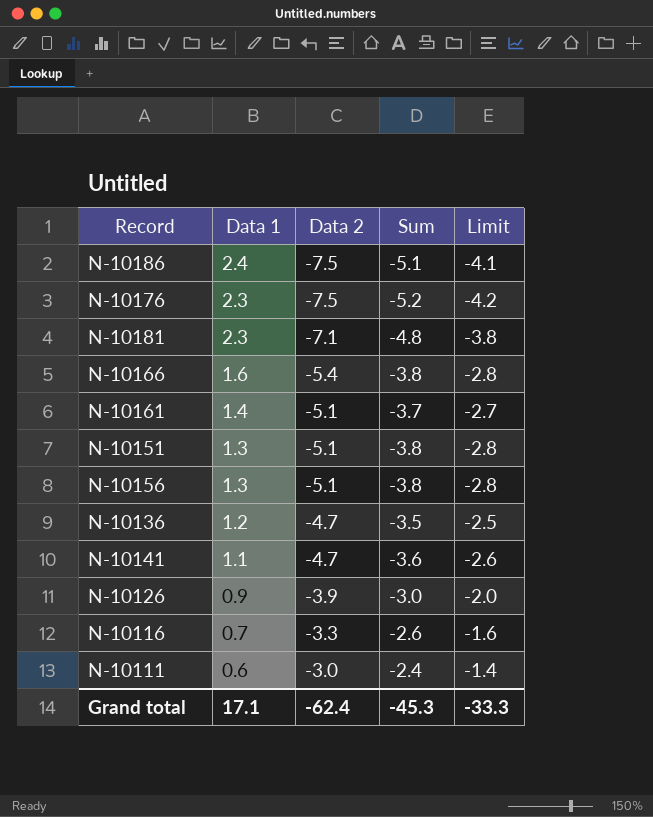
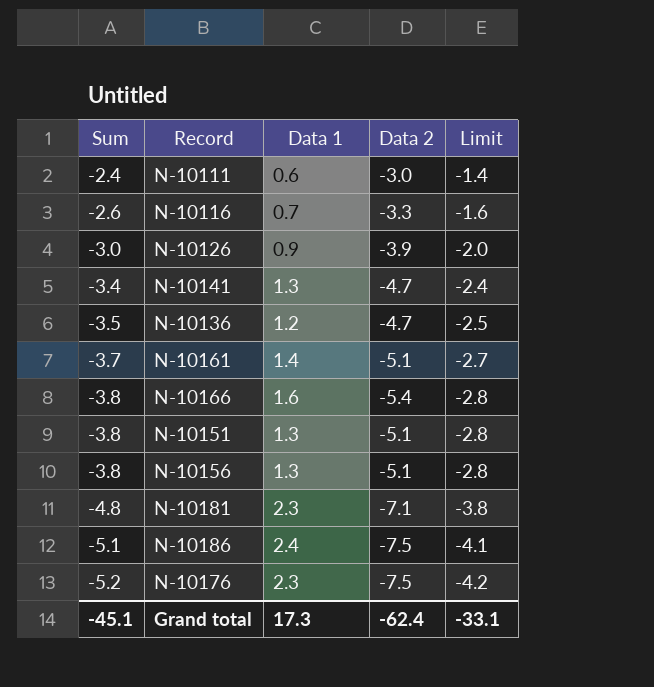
row order: Data 1 descending -> Sum descending
column Sum | position: 4 -> 1
N-10141 | Sum: -3.6 -> -3.4
N-10141 | Data 1: 1.1 -> 1.3
N-10141 | Limit: -2.6 -> -2.4
Grand total | Sum: -45.3 -> -45.1
Grand total | Data 1: 17.1 -> 17.3
Grand total | Limit: -33.3 -> -33.1

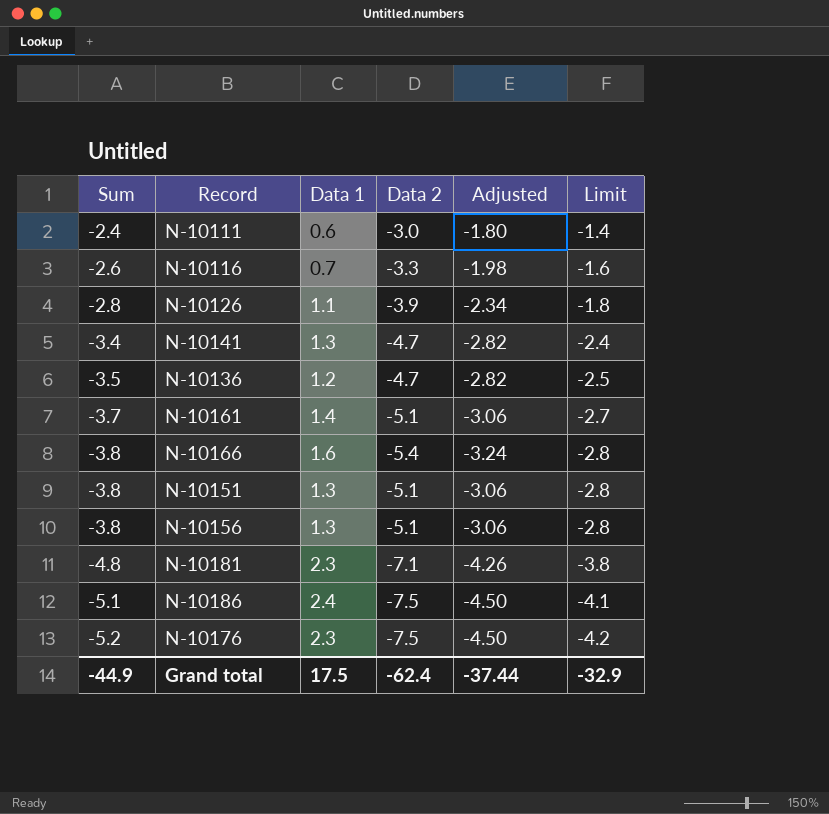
column Adjusted | formula: none -> [Data 2] * 0.6
N-10126 | Sum: -3.0 -> -2.8
N-10126 | Data 1: 0.9 -> 1.1
N-10126 | Limit: -2.0 -> -1.8
Grand total | Sum: -45.1 -> -44.9
Grand total | Data 1: 17.3 -> 17.5
Grand total | Limit: -33.1 -> -32.9

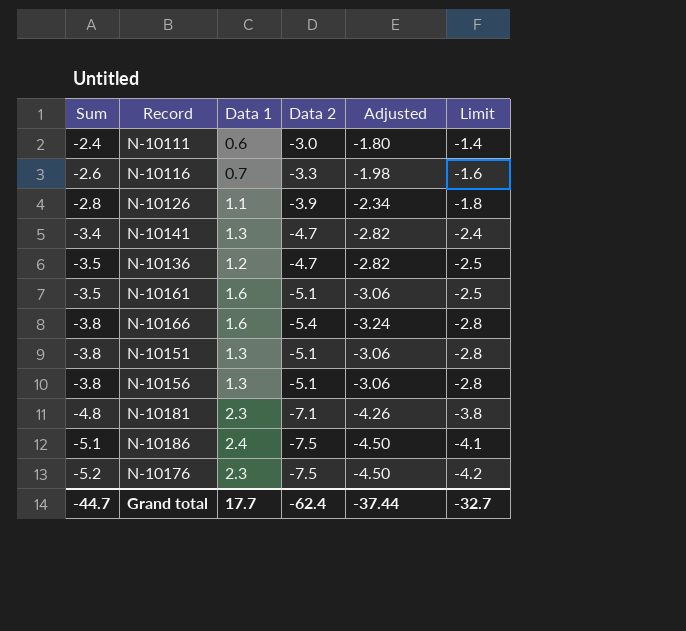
N-10161 | Sum: -3.7 -> -3.5
N-10161 | Data 1: 1.4 -> 1.6
N-10161 | Limit: -2.7 -> -2.5
Grand total | Sum: -44.9 -> -44.7
Grand total | Data 1: 17.5 -> 17.7
Grand total | Limit: -32.9 -> -32.7

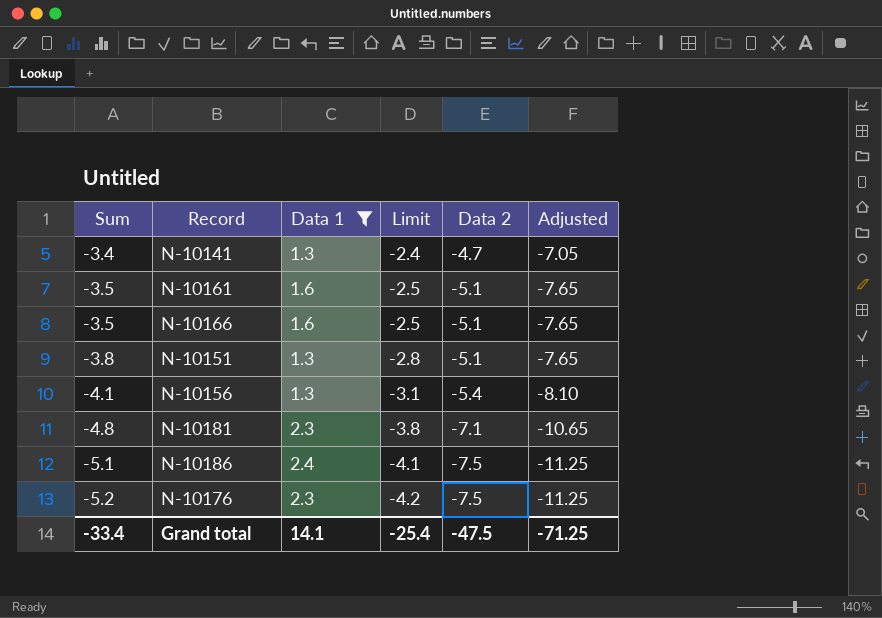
filter: none -> Data 1 >= 1.3
column Limit | position: 6 -> 4
column Adjusted | formula: [Data 2] * 0.6 -> [Data 2] * 1.5
N-10166 | Sum: -3.8 -> -3.5
N-10166 | Limit: -2.8 -> -2.5
N-10166 | Data 2: -5.4 -> -5.1
N-10156 | Sum: -3.8 -> -4.1
N-10156 | Limit: -2.8 -> -3.1
N-10156 | Data 2: -5.1 -> -5.4
Grand total | Sum: -44.7 -> -33.4
Grand total | Data 1: 17.7 -> 14.1
Grand total | Limit: -32.7 -> -25.4
Grand total | Data 2: -62.4 -> -47.5
Grand total | Adjusted: -37.44 -> -71.25

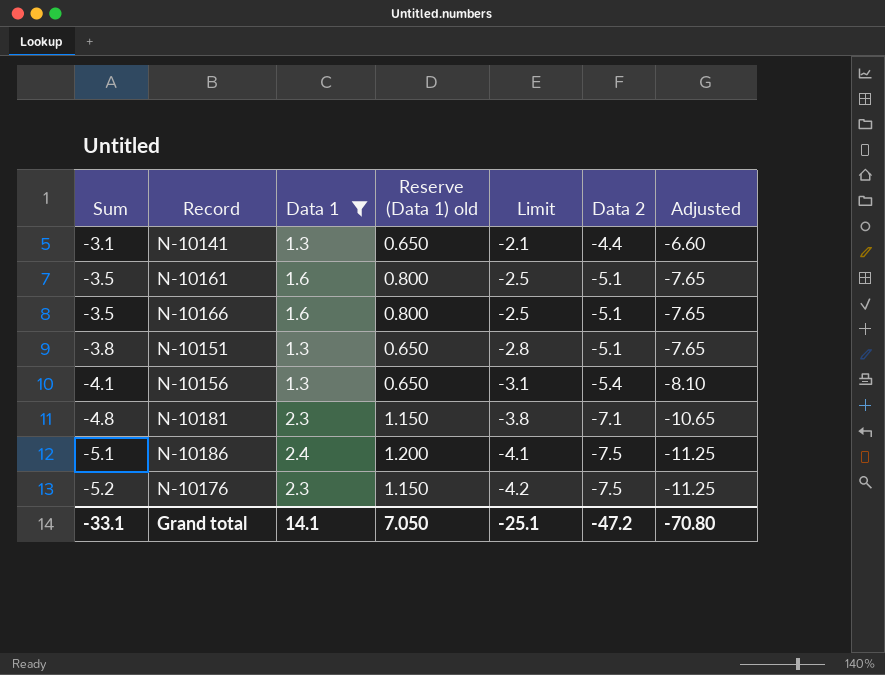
column Reserve (Data 1) old | formula: none -> [Data 1] * 0.5
N-10141 | Sum: -3.4 -> -3.1
N-10141 | Limit: -2.4 -> -2.1
N-10141 | Data 2: -4.7 -> -4.4
N-10141 | Adjusted: -7.05 -> -6.60
Grand total | Sum: -33.4 -> -33.1
Grand total | Limit: -25.4 -> -25.1
Grand total | Data 2: -47.5 -> -47.2
Grand total | Adjusted: -71.25 -> -70.80

